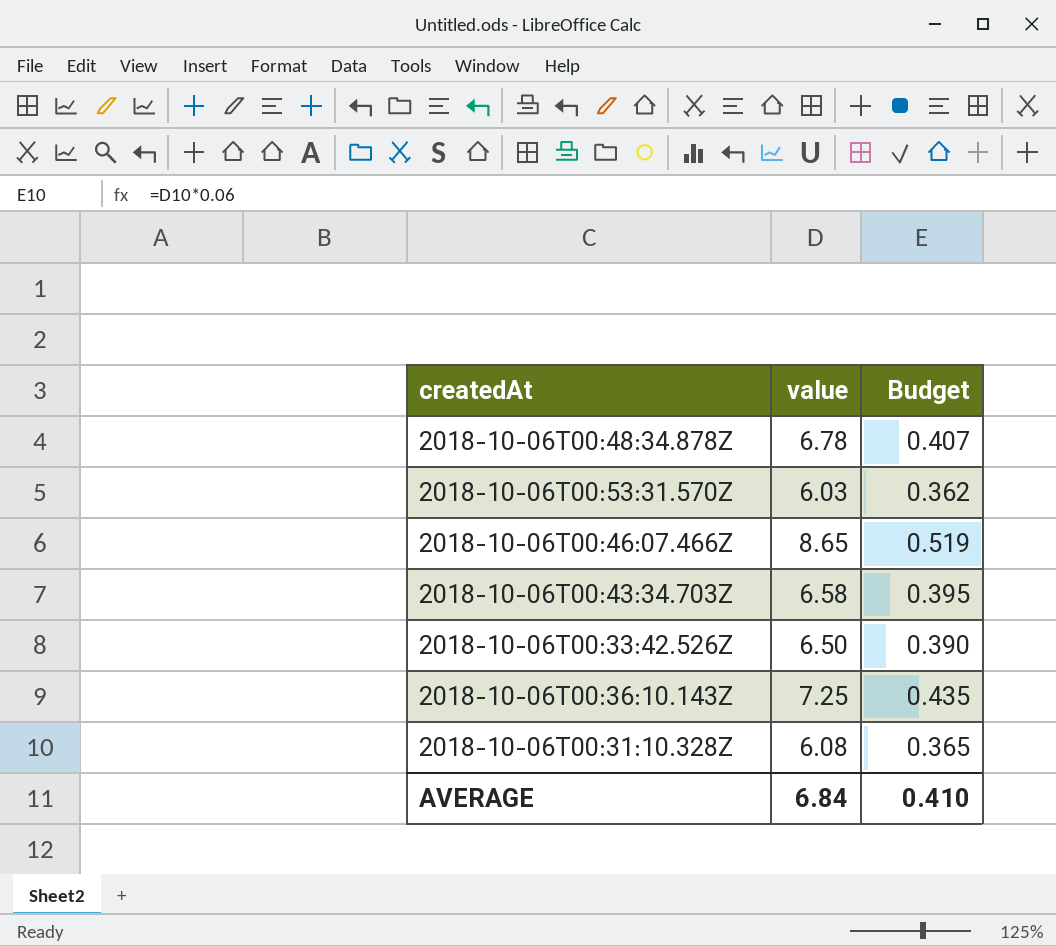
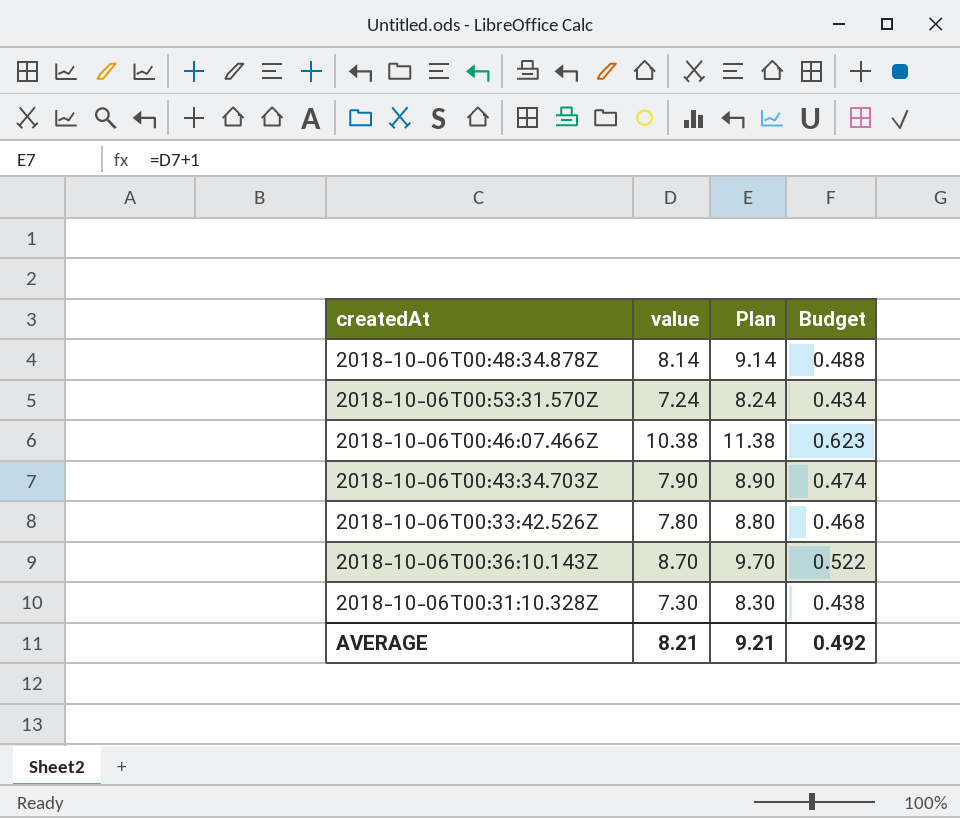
column Plan | formula: none -> [value] + 1
2018-10-06T00:48:34.878Z | value: 6.78 -> 8.14
2018-10-06T00:48:34.878Z | Budget: 0.407 -> 0.488
2018-10-06T00:53:31.570Z | value: 6.03 -> 7.24
2018-10-06T00:53:31.570Z | Budget: 0.362 -> 0.434
2018-10-06T00:46:07.466Z | value: 8.65 -> 10.38
2018-10-06T00:46:07.466Z | Budget: 0.519 -> 0.623
2018-10-06T00:43:34.703Z | value: 6.58 -> 7.90
2018-10-06T00:43:34.703Z | Budget: 0.395 -> 0.474
2018-10-06T00:33:42.526Z | value: 6.50 -> 7.80
2018-10-06T00:33:42.526Z | Budget: 0.390 -> 0.468
2018-10-06T00:36:10.143Z | value: 7.25 -> 8.70
2018-10-06T00:36:10.143Z | Budget: 0.435 -> 0.522
2018-10-06T00:31:10.328Z | value: 6.08 -> 7.30
2018-10-06T00:31:10.328Z | Budget: 0.365 -> 0.438
AVERAGE | value: 6.84 -> 8.21
AVERAGE | Budget: 0.410 -> 0.492

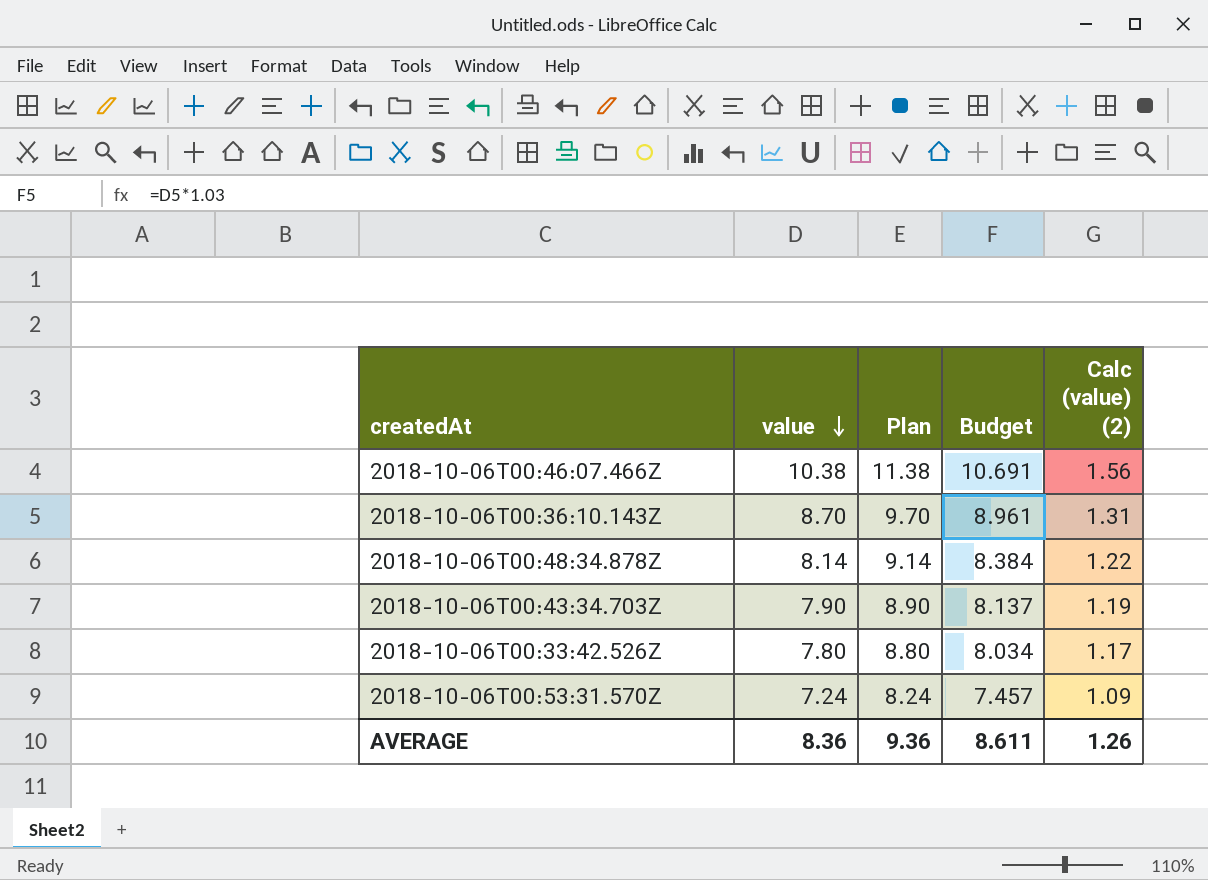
row order: none -> value descending
column Budget | formula: [value] * 0.06 -> [value] * 1.03
column Calc (value) (2) | formula: none -> [value] * 0.15
row 2018-10-06T00:31:10.328Z: 7.30 | 8.30 | 0.438 -> none
AVERAGE | value: 8.21 -> 8.36
AVERAGE | Plan: 9.21 -> 9.36
AVERAGE | Budget: 0.492 -> 8.611

